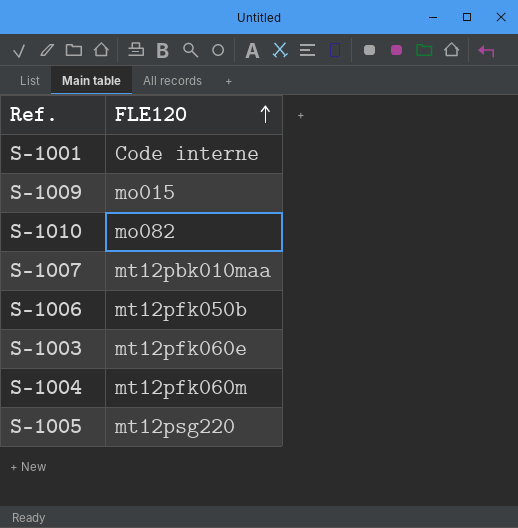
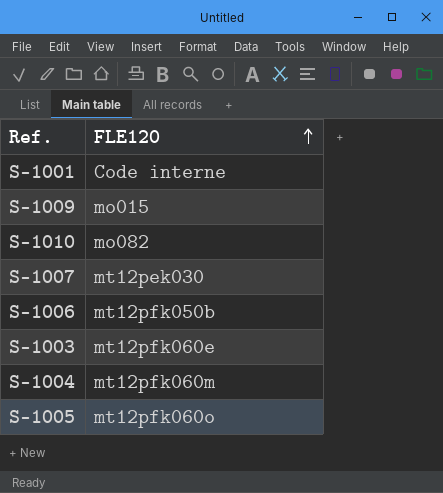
S-1007 | FLE120: mt12pbk010maa -> mt12pek030
S-1005 | FLE120: mt12psg220 -> mt12pfk060o

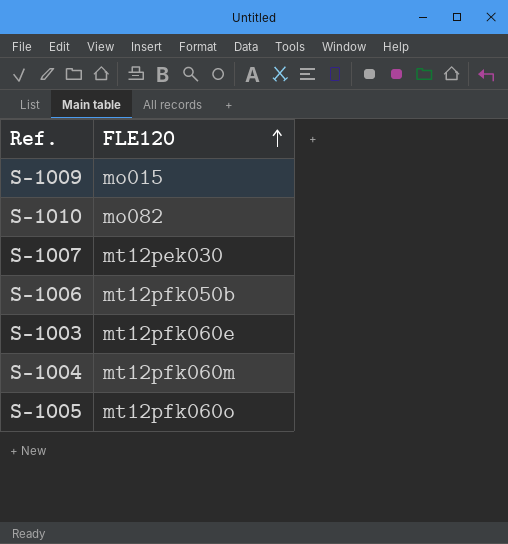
row S-1001: Code interne -> none

